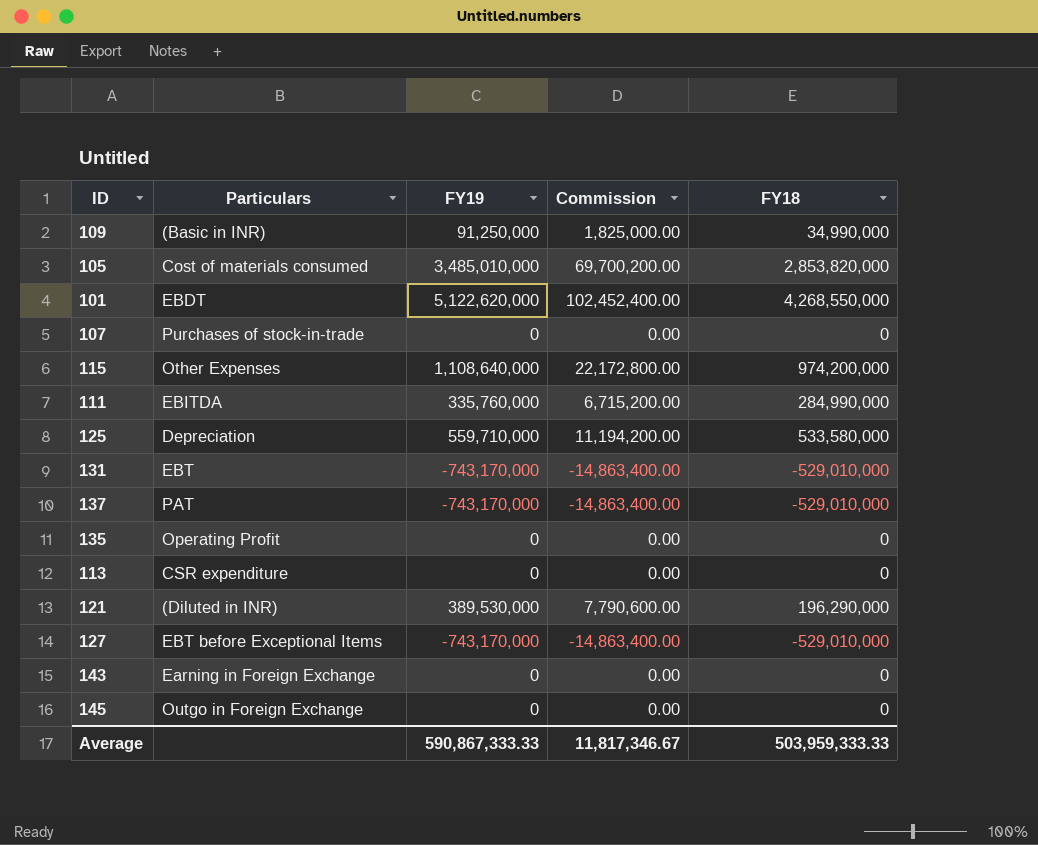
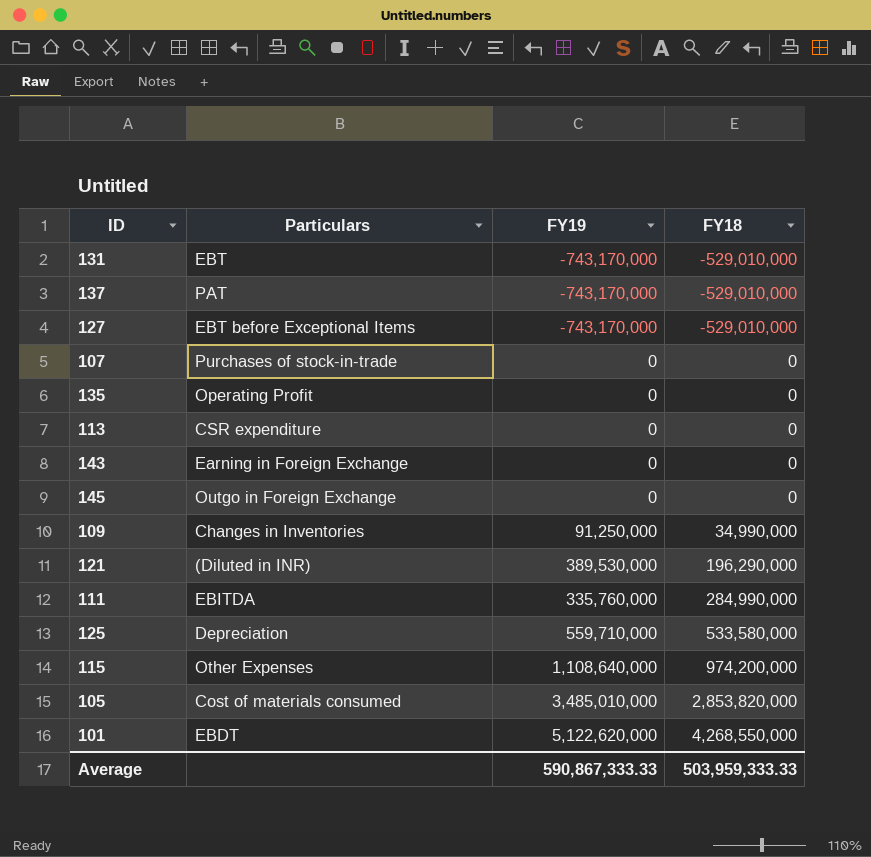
row order: none -> FY18 ascending
column Commission | formula: [FY19] * 0.02 -> none
109 | Particulars: (Basic in INR) -> Changes in Inventories

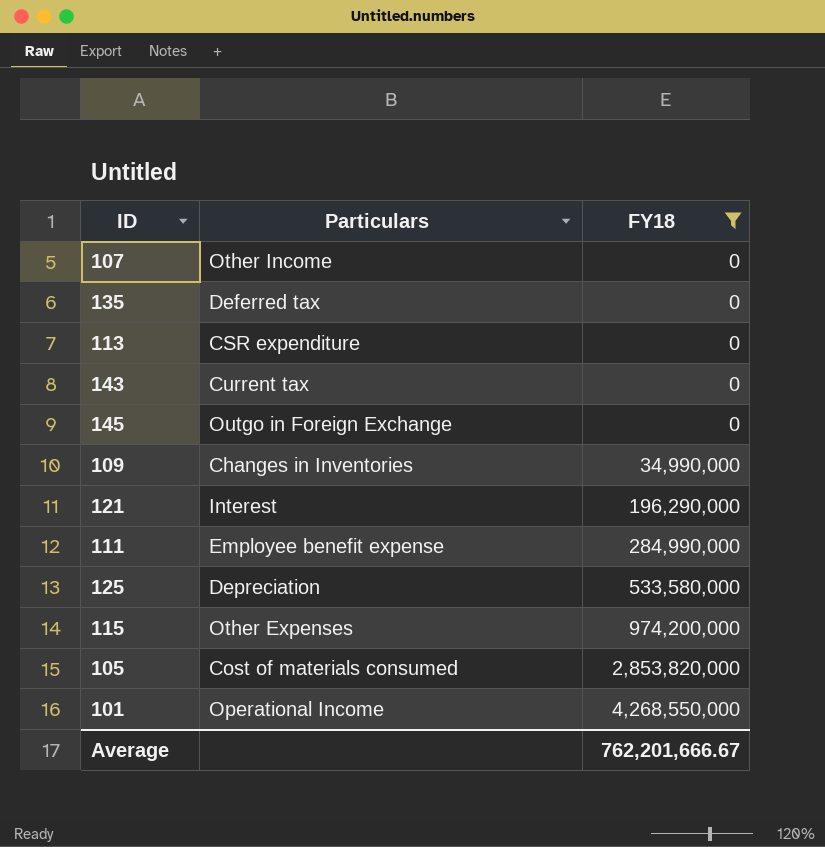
filter: none -> FY18 != -529,010,000
column FY19 | position: 3 -> none
107 | Particulars: Purchases of stock-in-trade -> Other Income
135 | Particulars: Operating Profit -> Deferred tax
143 | Particulars: Earning in Foreign Exchange -> Current tax
121 | Particulars: (Diluted in INR) -> Interest
111 | Particulars: EBITDA -> Employee benefit expense
101 | Particulars: EBDT -> Operational Income
Average | FY18: 503,959,333.33 -> 762,201,666.67

